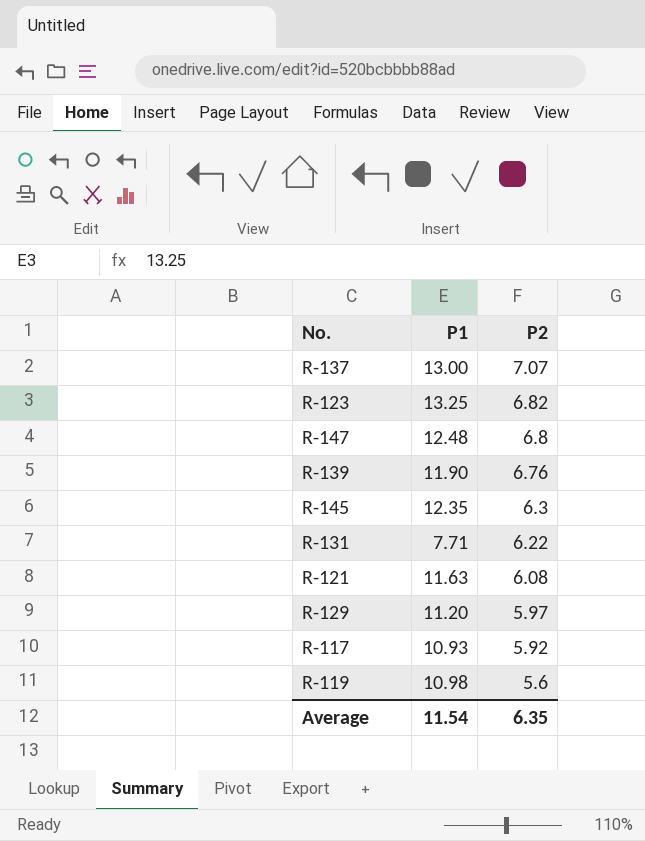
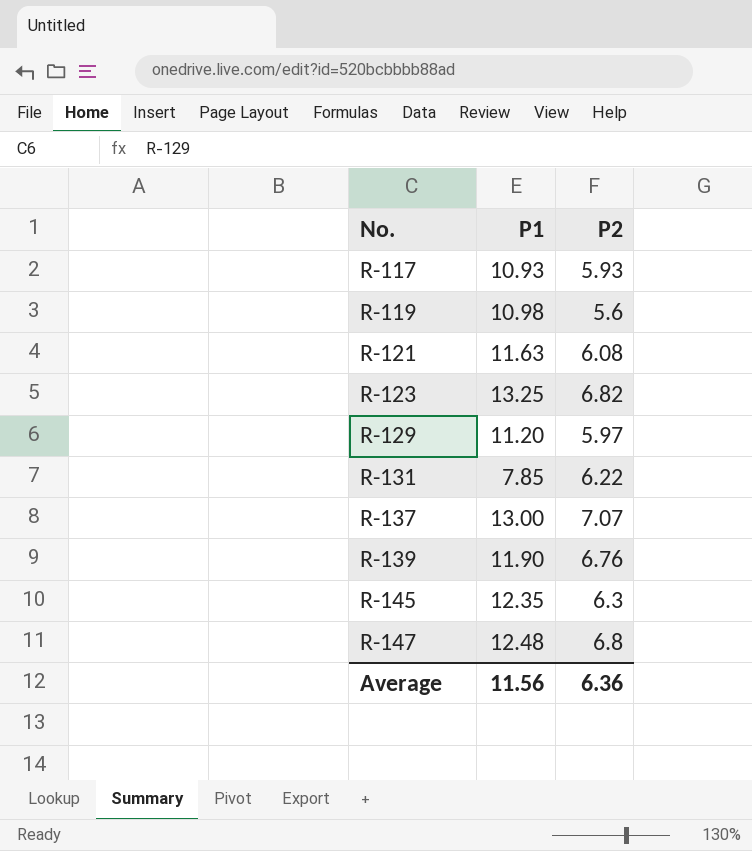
row order: P2 descending -> No. ascending
R-117 | P2: 5.92 -> 5.93
R-131 | P1: 7.71 -> 7.85
Average | P1: 11.54 -> 11.56
Average | P2: 6.35 -> 6.36

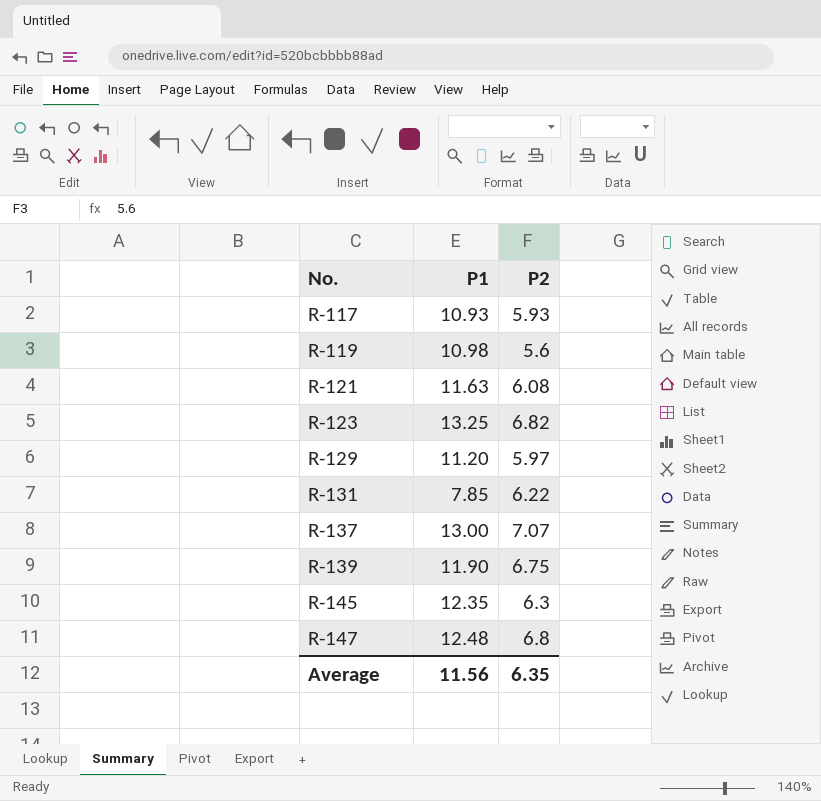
R-139 | P2: 6.76 -> 6.75
Average | P2: 6.36 -> 6.35

